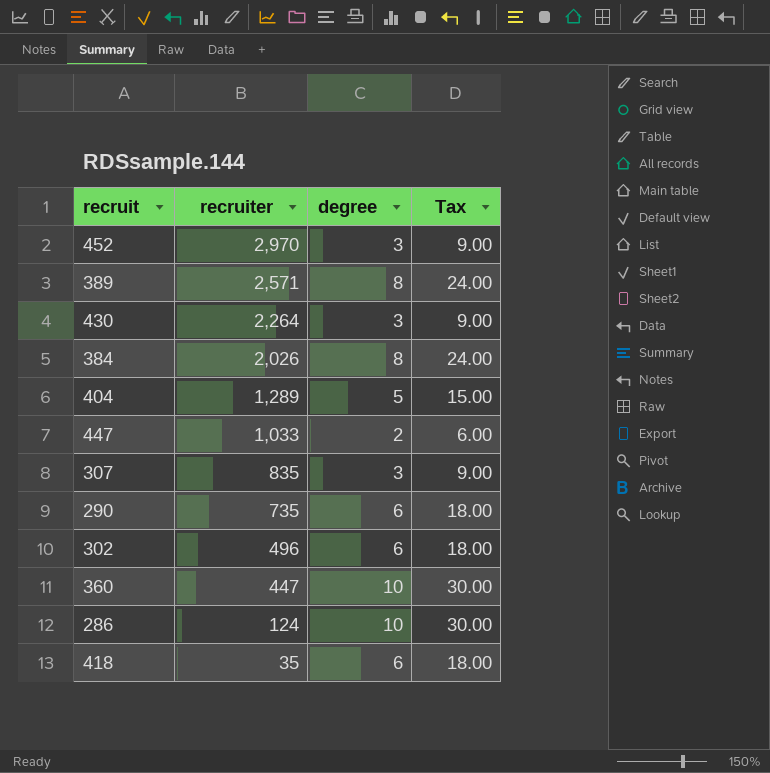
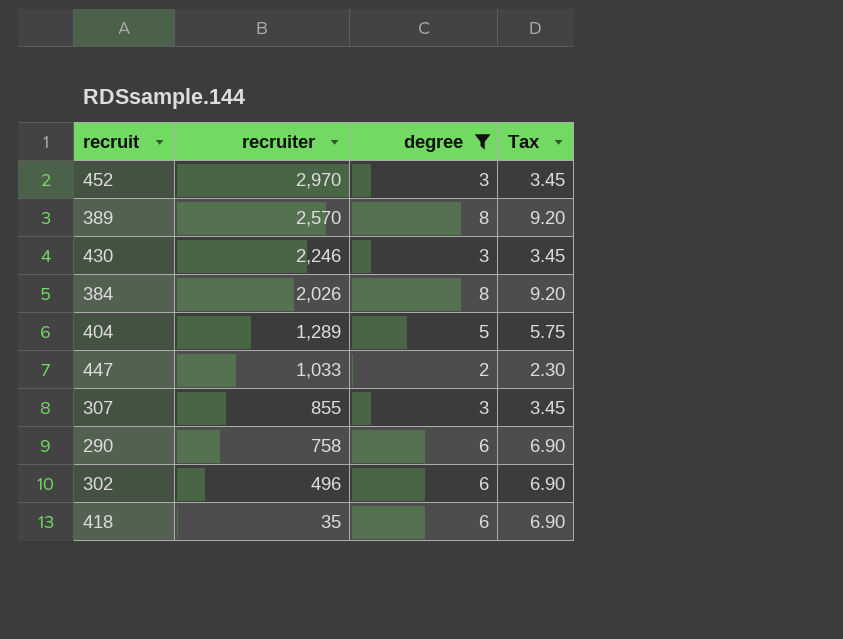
filter: none -> degree != 10
column Tax | formula: [degree] * 3 -> [degree] * 1.15
389 | recruiter: 2,571 -> 2,570
430 | recruiter: 2,264 -> 2,246
307 | recruiter: 835 -> 855
290 | recruiter: 735 -> 758

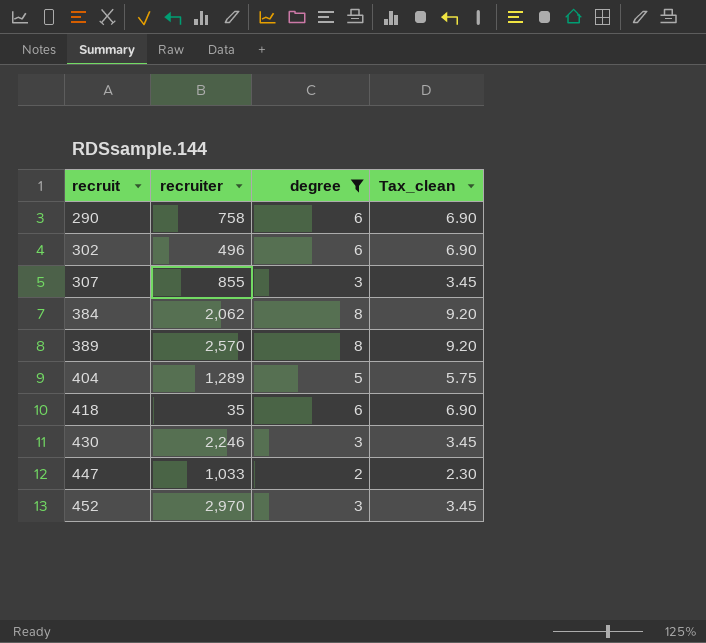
row order: recruiter descending -> recruit ascending
column name: Tax -> Tax_clean
384 | recruiter: 2,026 -> 2,062

